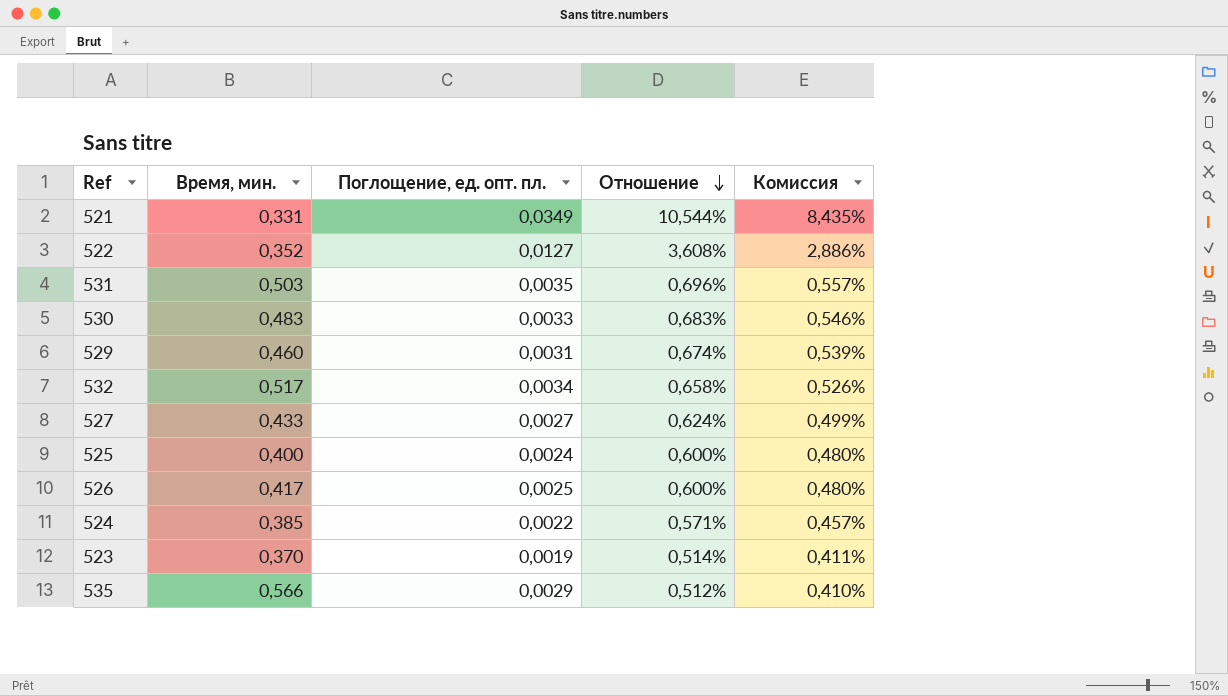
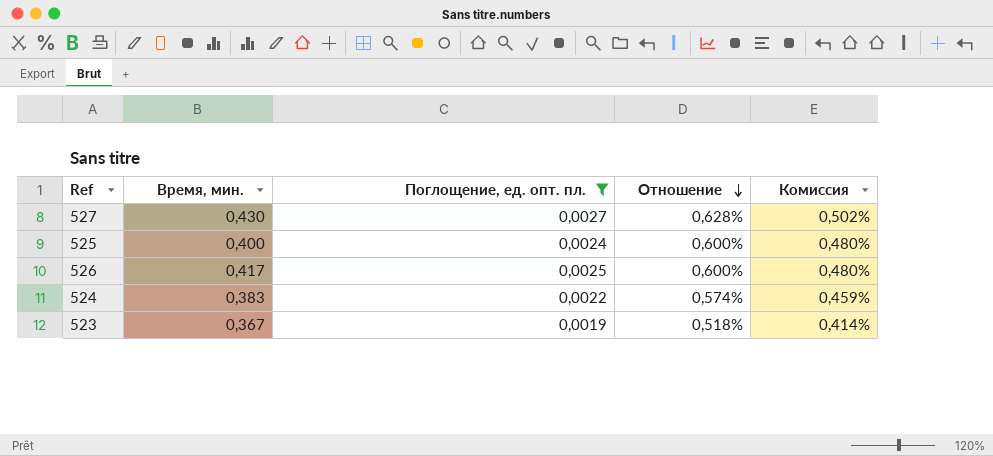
filter: none -> Поглощение, ед. опт. пл. <= 0,0027
527 | Время, мин.: 0,433 -> 0,430
527 | Отношение: 0,624% -> 0,628%
527 | Комиссия: 0,499% -> 0,502%
524 | Время, мин.: 0,385 -> 0,383
524 | Отношение: 0,571% -> 0,574%
524 | Комиссия: 0,457% -> 0,459%
523 | Время, мин.: 0,370 -> 0,367
523 | Отношение: 0,514% -> 0,518%
523 | Комиссия: 0,411% -> 0,414%

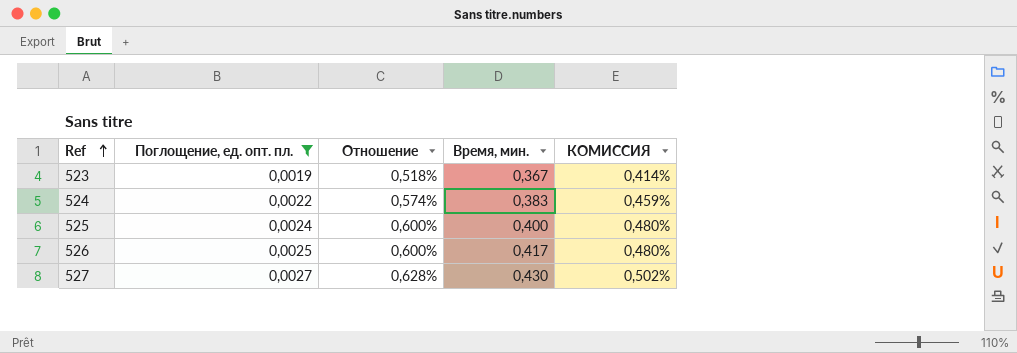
row order: Отношение descending -> Ref ascending
column Время, мин. | position: 2 -> 4
column name: Комиссия -> КОМИССИЯ

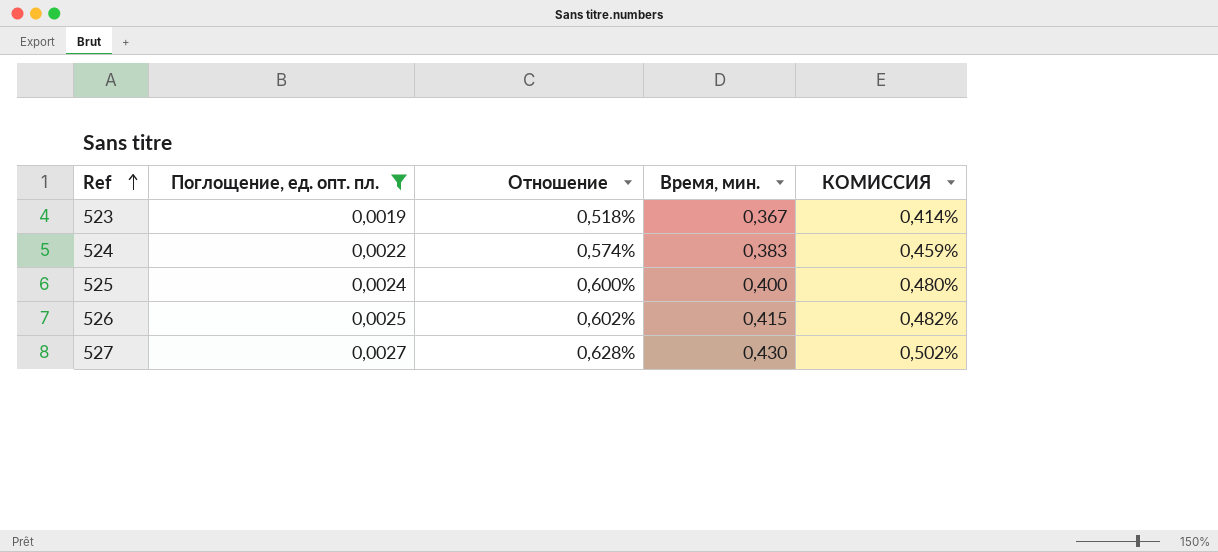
526 | Отношение: 0,600% -> 0,602%
526 | Время, мин.: 0,417 -> 0,415
526 | КОМИССИЯ: 0,480% -> 0,482%

